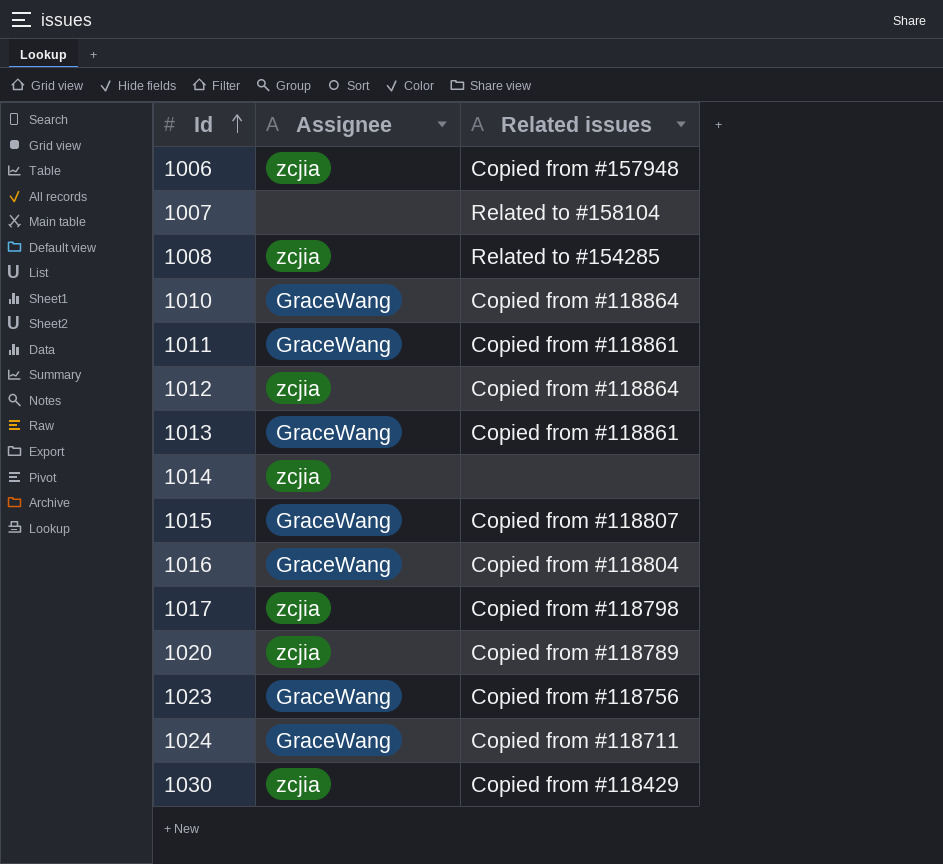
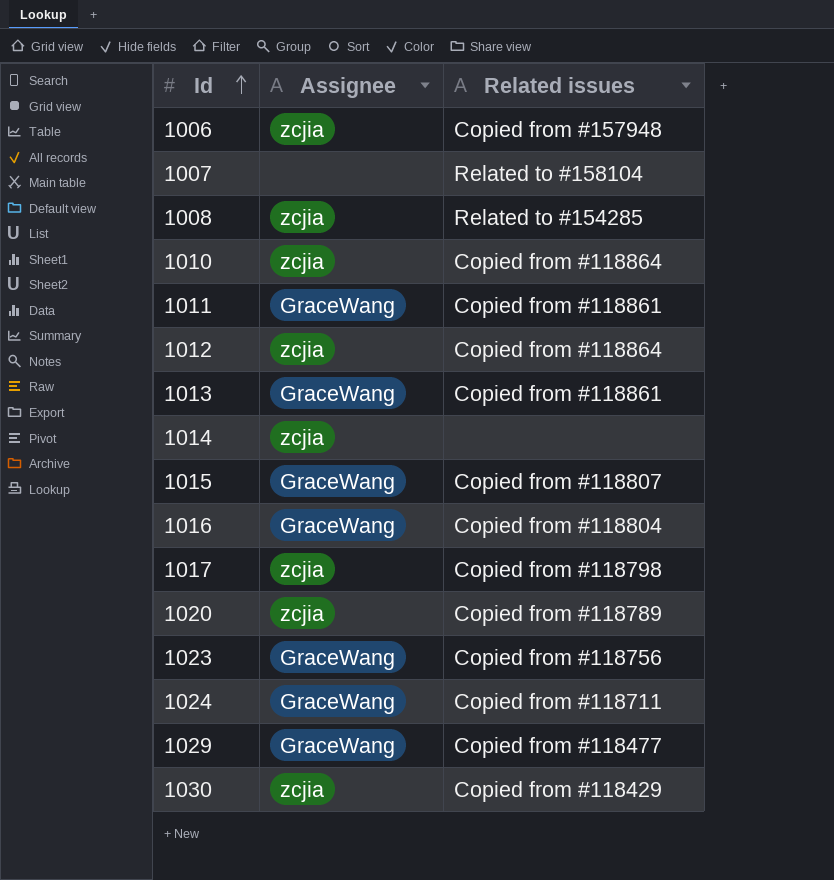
1010 | Assignee: GraceWang -> zcjia
row 1029: none -> GraceWang | Copied from #118477

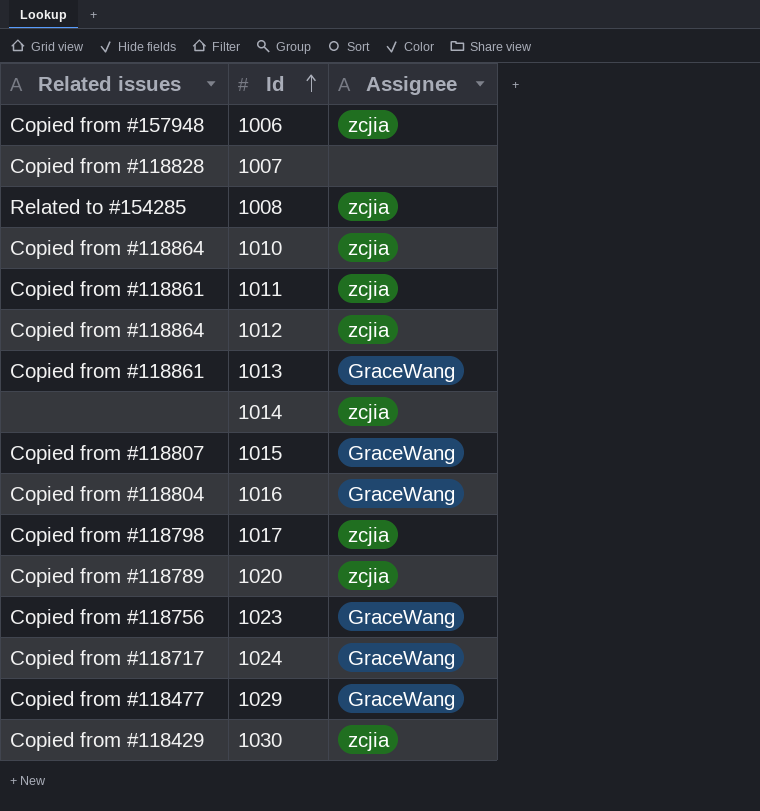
column Related issues | position: 3 -> 1
1007 | Related issues: Related to #158104 -> Copied from #118828
1011 | Assignee: GraceWang -> zcjia
1024 | Related issues: Copied from #118711 -> Copied from #118717

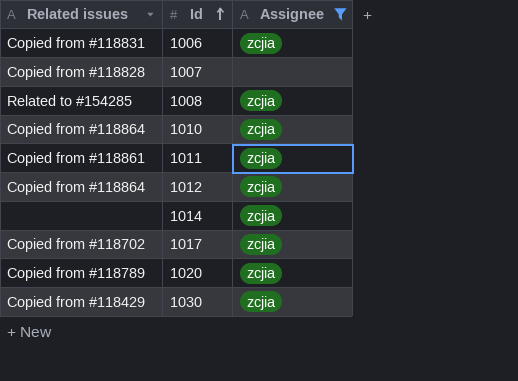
filter: none -> Assignee != GraceWang
1006 | Related issues: Copied from #157948 -> Copied from #118831
1017 | Related issues: Copied from #118798 -> Copied from #118702

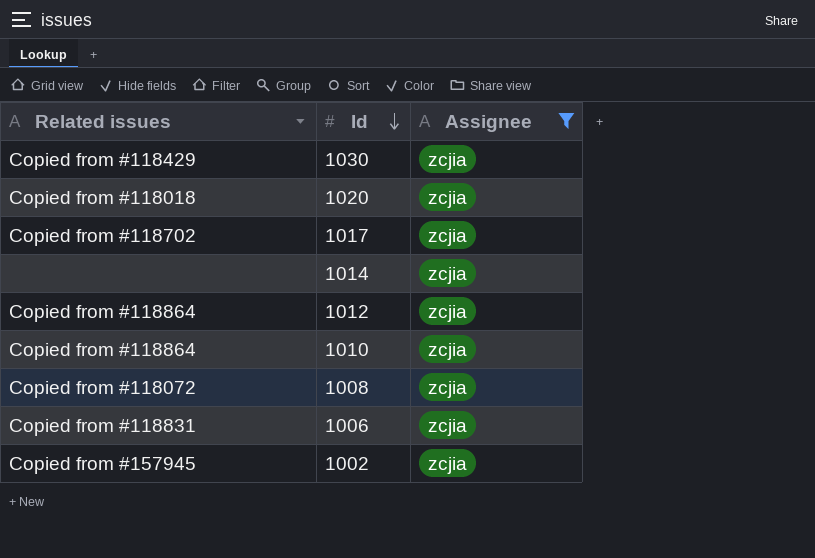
row order: Id ascending -> Id descending
row 1007: Copied from #118828 | none -> none
row 1011: Copied from #118861 | zcjia -> none
1020 | Related issues: Copied from #118789 -> Copied from #118018
1008 | Related issues: Related to #154285 -> Copied from #118072
row 1002: none -> Copied from #157945 | zcjia

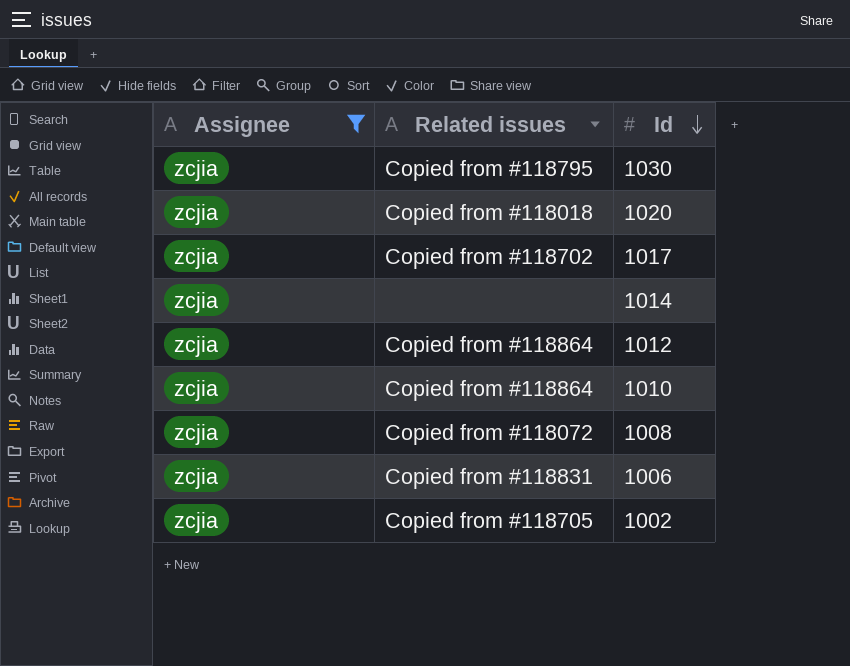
column Assignee | position: 3 -> 1
1030 | Related issues: Copied from #118429 -> Copied from #118795
1002 | Related issues: Copied from #157945 -> Copied from #118705

